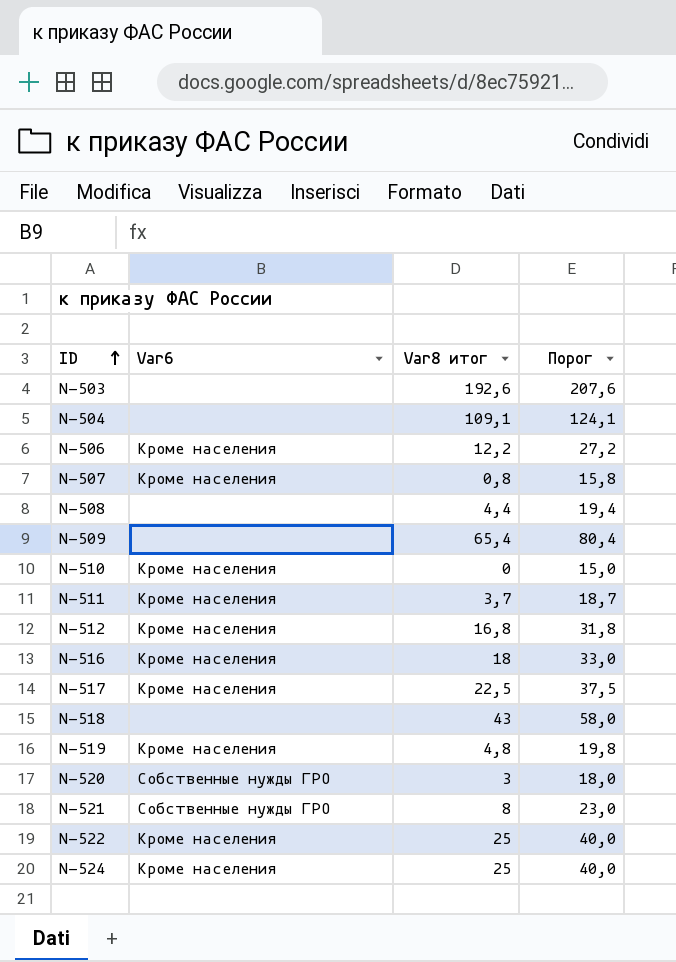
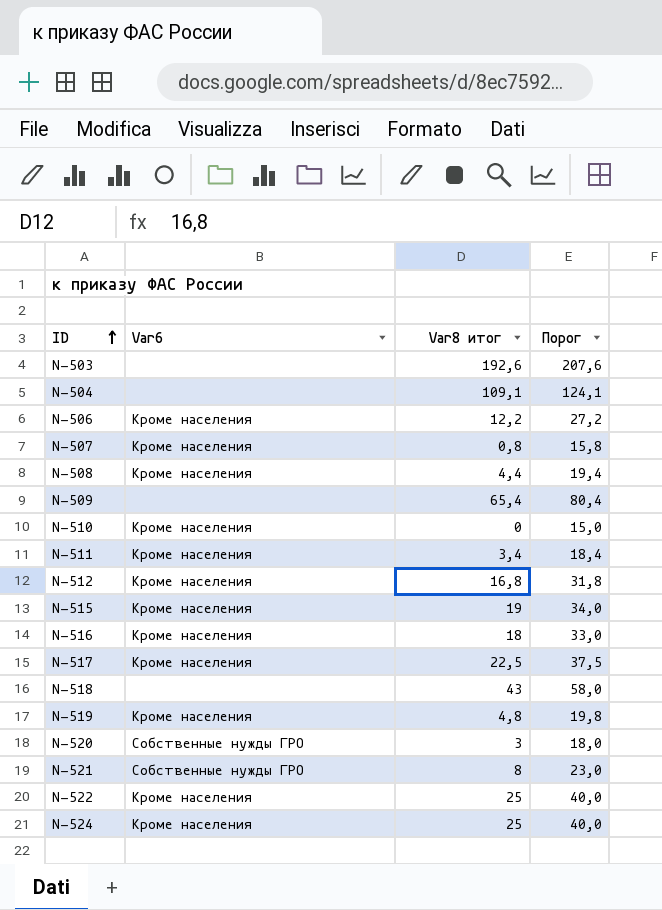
N-508 | Var6: none -> Кроме населения
N-511 | Var8 итог: 3,7 -> 3,4
N-511 | Порог: 18,7 -> 18,4
row N-515: none -> Кроме населения | 19 | 34,0

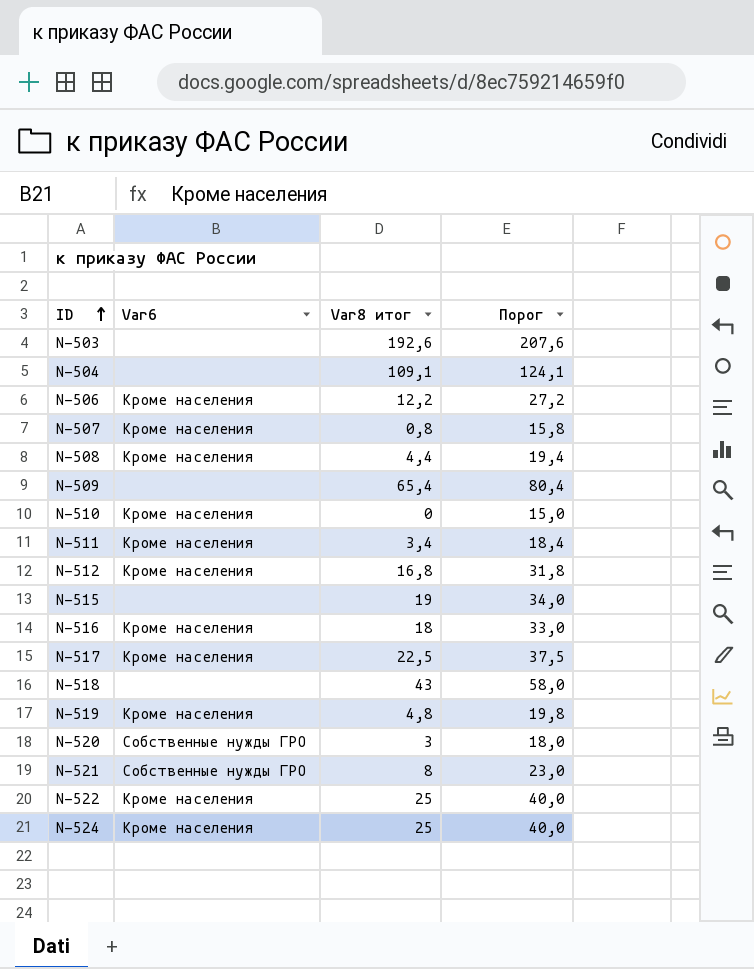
N-515 | Var6: Кроме населения -> none

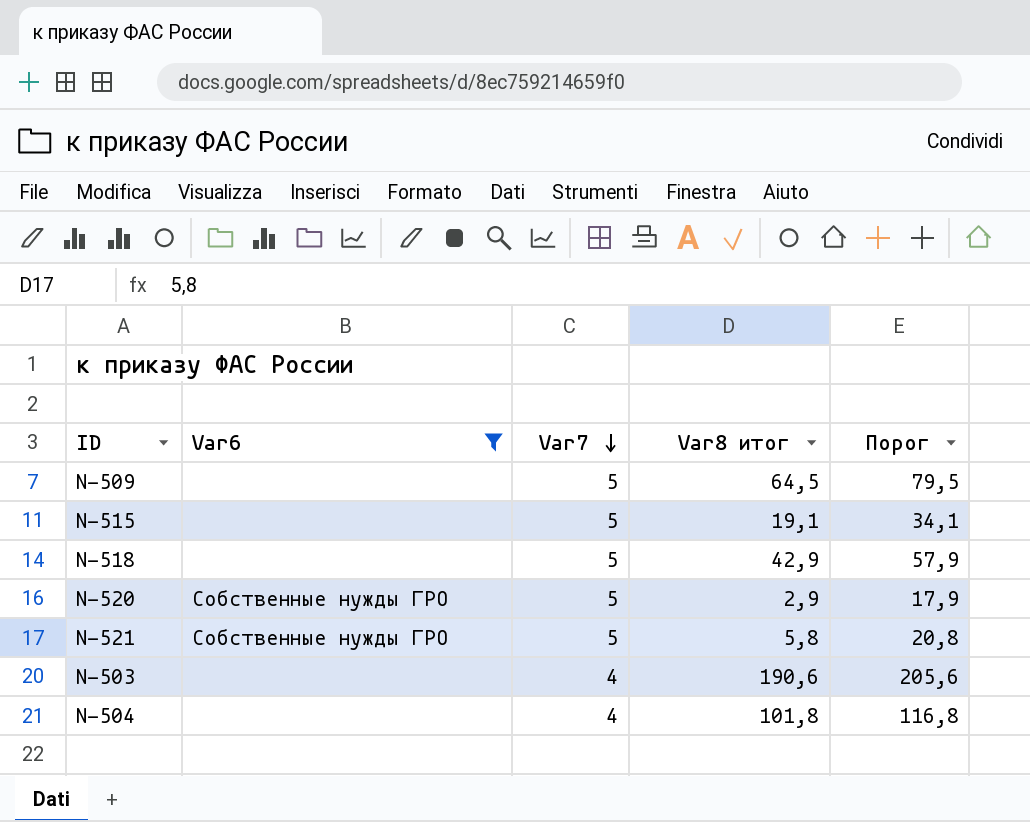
filter: none -> Var6 != Кроме населения
row order: ID ascending -> Var7 descending
column Var7 | position: none -> 3
N-509 | Var8 итог: 65,4 -> 64,5
N-509 | Порог: 80,4 -> 79,5
N-515 | Var8 итог: 19 -> 19,1
N-515 | Порог: 34,0 -> 34,1
N-518 | Var8 итог: 43 -> 42,9
N-518 | Порог: 58,0 -> 57,9
N-520 | Var8 итог: 3 -> 2,9
N-520 | Порог: 18,0 -> 17,9
N-521 | Var8 итог: 8 -> 5,8
N-521 | Порог: 23,0 -> 20,8
N-503 | Var8 итог: 192,6 -> 190,6
N-503 | Порог: 207,6 -> 205,6
N-504 | Var8 итог: 109,1 -> 101,8
N-504 | Порог: 124,1 -> 116,8

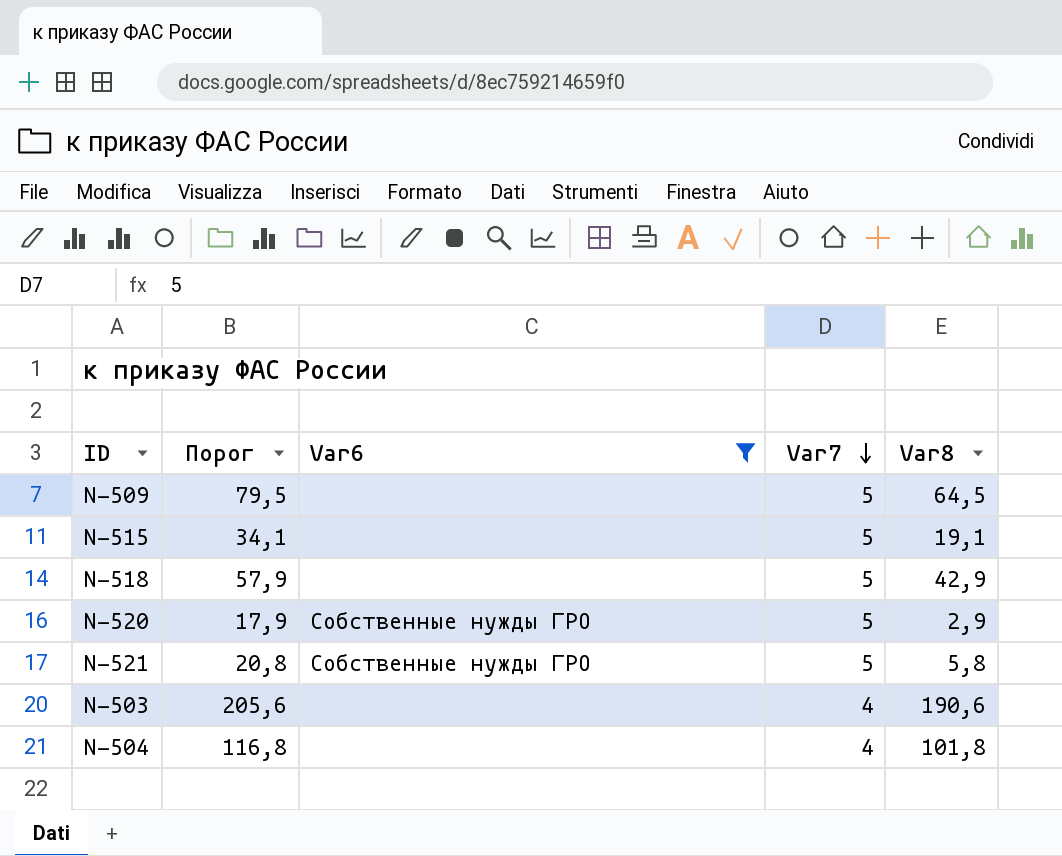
column Порог | position: 5 -> 2
column name: Var8 итог -> Var8

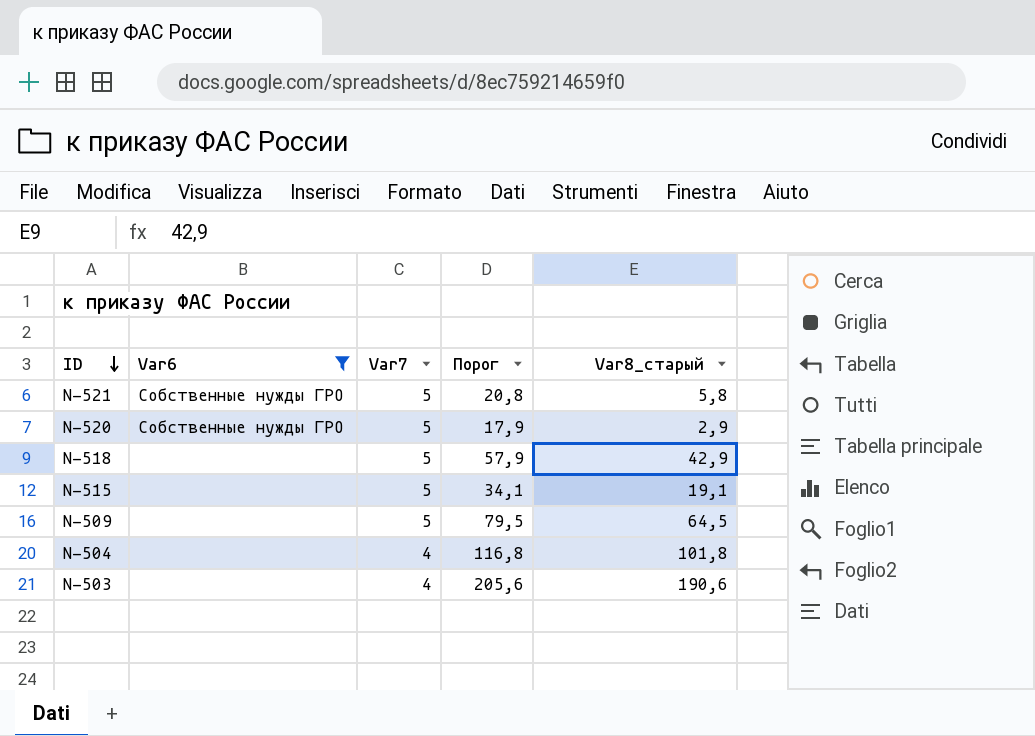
row order: Var7 descending -> ID descending
column Порог | position: 2 -> 4
column name: Var8 -> Var8_старый

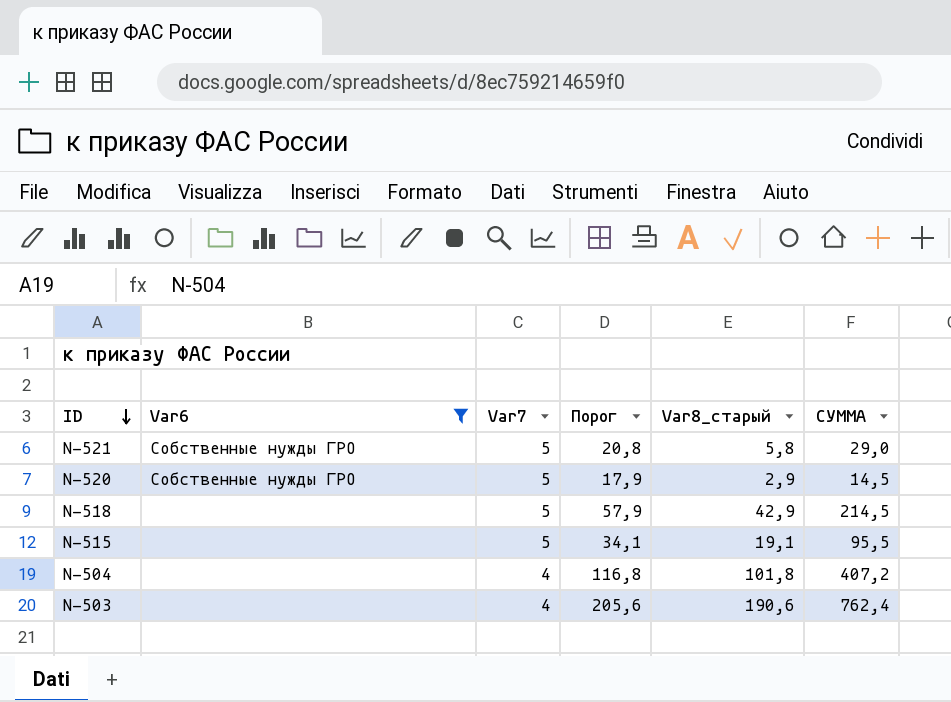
column СУММА | formula: none -> [Var7] * [Var8_старый]
row N-509: none | 5 | 79,5 | 64,5 -> none

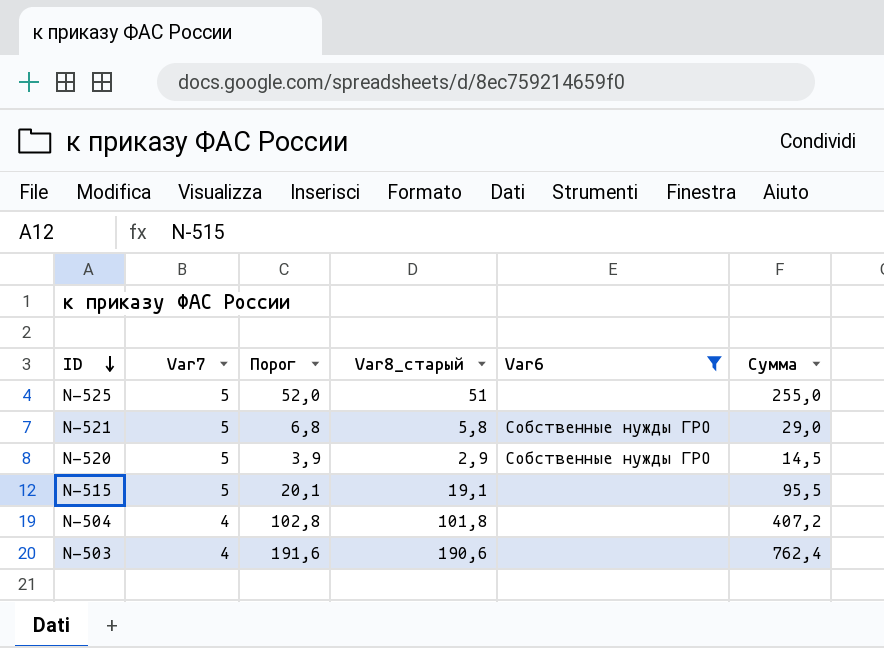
column Порог | formula: [Var8_старый] + 15 -> [Var8_старый] + 1
column Var6 | position: 2 -> 5
column name: СУММА -> Сумма
row N-518: none | 5 | 57,9 | 42,9 | 214,5 -> none
row N-525: none -> 5 | 52,0 | 51 | none | 255,0

